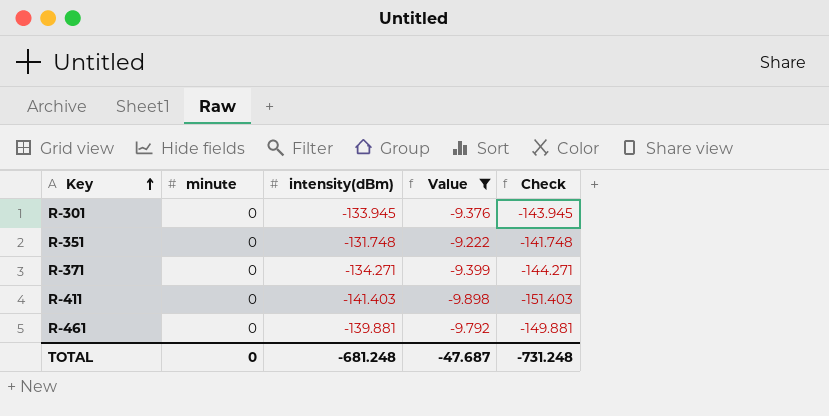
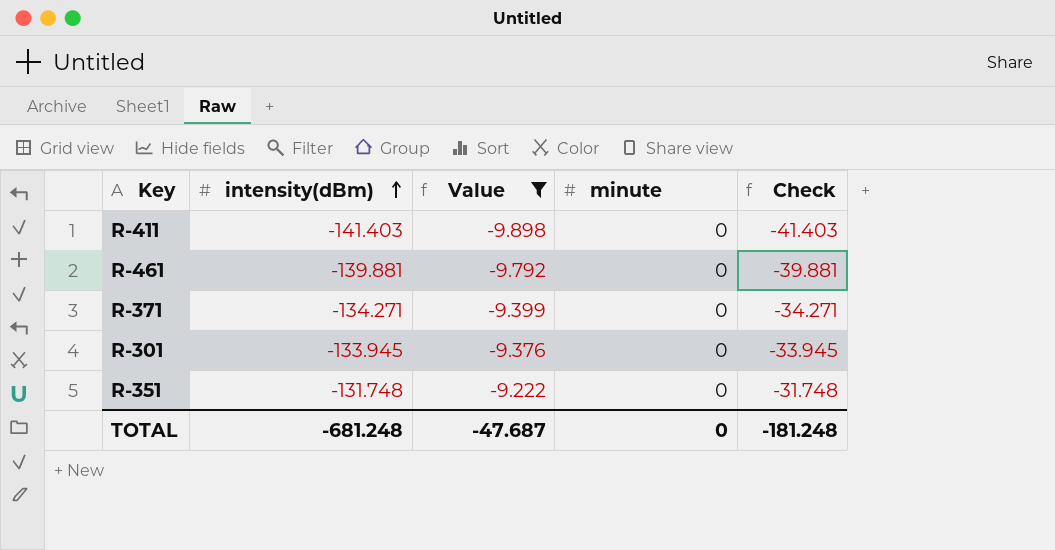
row order: Key ascending -> intensity(dBm) ascending
column minute | position: 2 -> 4
column Check | formula: [intensity(dBm)] - 10 -> [intensity(dBm)] + 100
TOTAL | Check: -731.248 -> -181.248

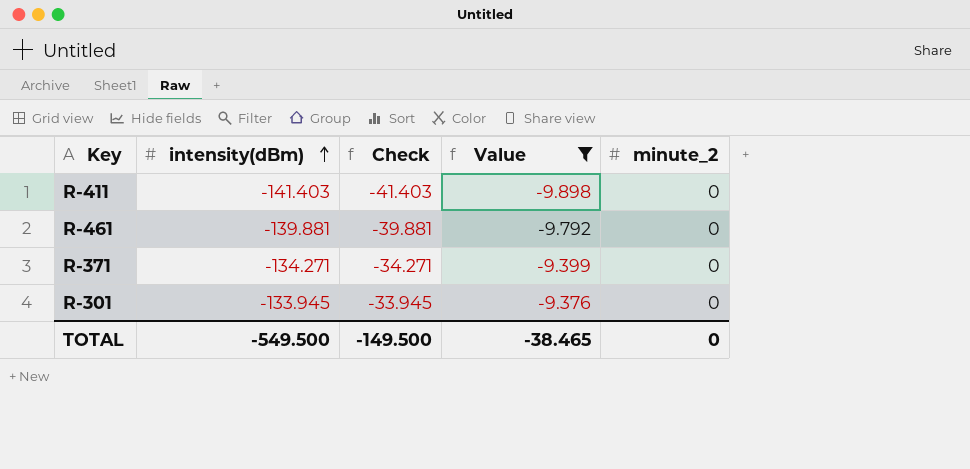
column Check | position: 5 -> 3
column name: minute -> minute_2
row R-351: -131.748 | -9.222 | 0 | -31.748 -> none
TOTAL | intensity(dBm): -681.248 -> -549.500
TOTAL | Check: -181.248 -> -149.500
TOTAL | Value: -47.687 -> -38.465

